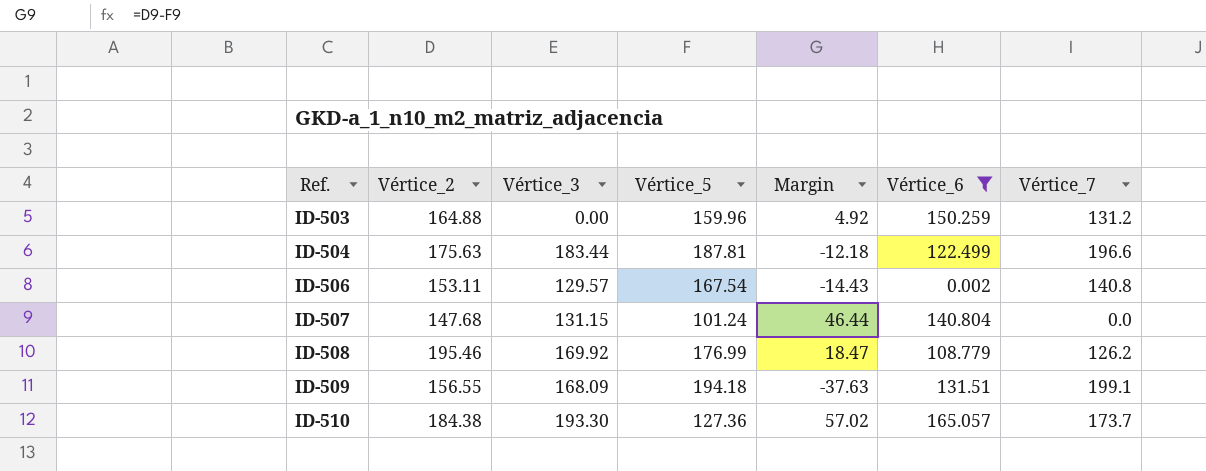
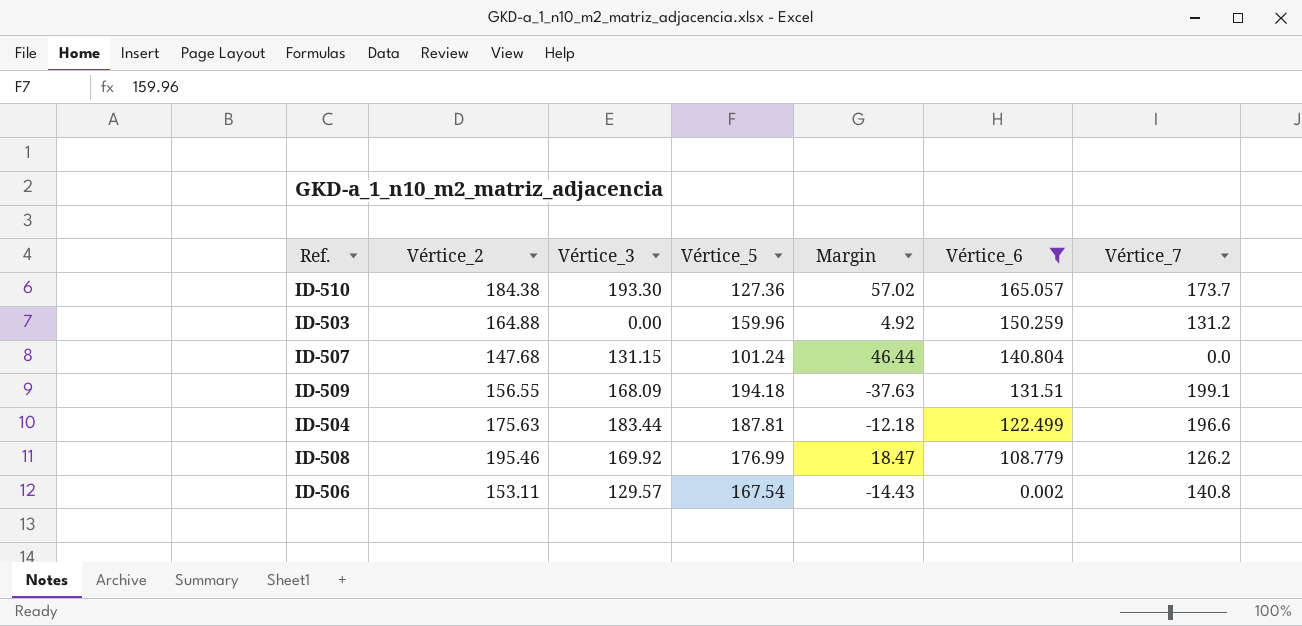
row order: Ref. ascending -> Vértice_6 descending

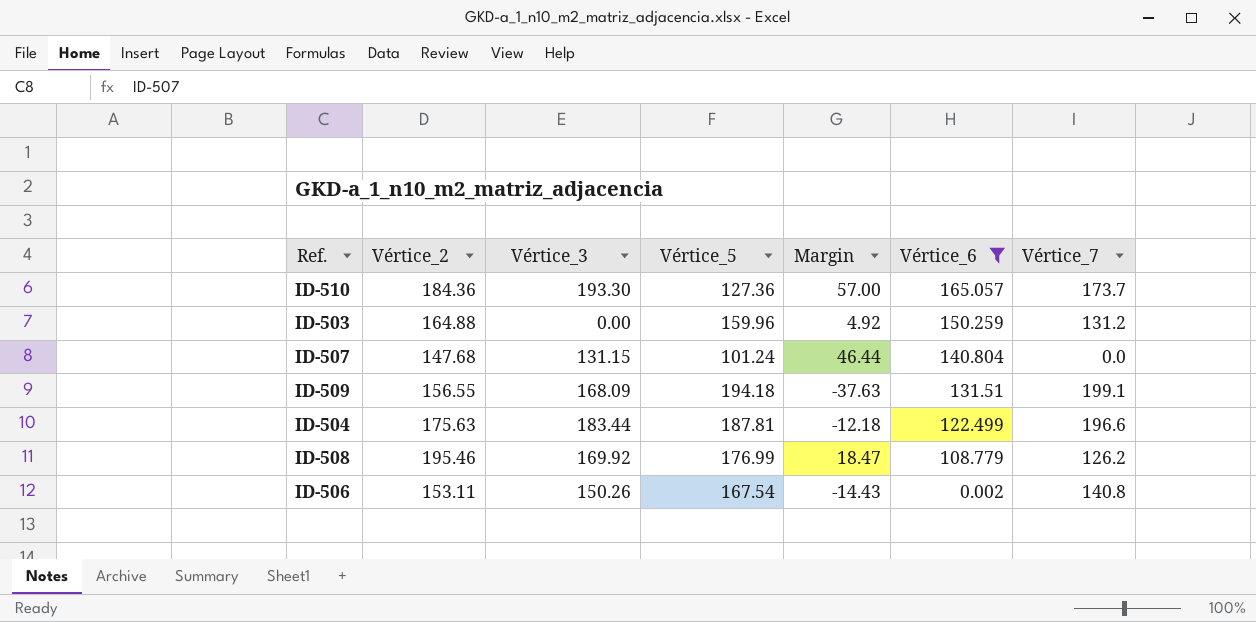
ID-510 | Vértice_2: 184.38 -> 184.36
ID-510 | Margin: 57.02 -> 57.00
ID-506 | Vértice_3: 129.57 -> 150.26

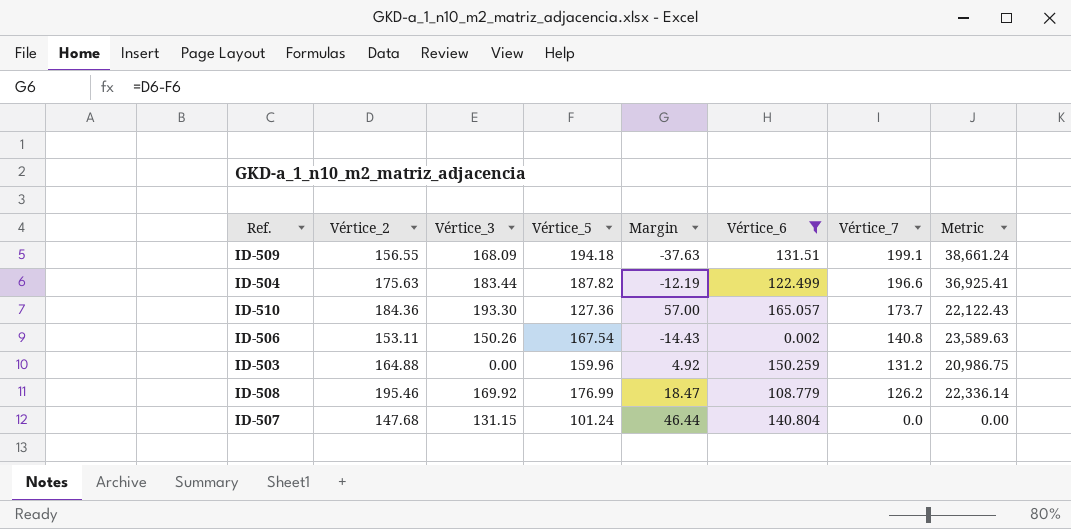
row order: Vértice_6 descending -> Vértice_7 descending
column Metric | formula: none -> [Vértice_5] * [Vértice_7]
ID-504 | Vértice_5: 187.81 -> 187.82
ID-504 | Margin: -12.18 -> -12.19

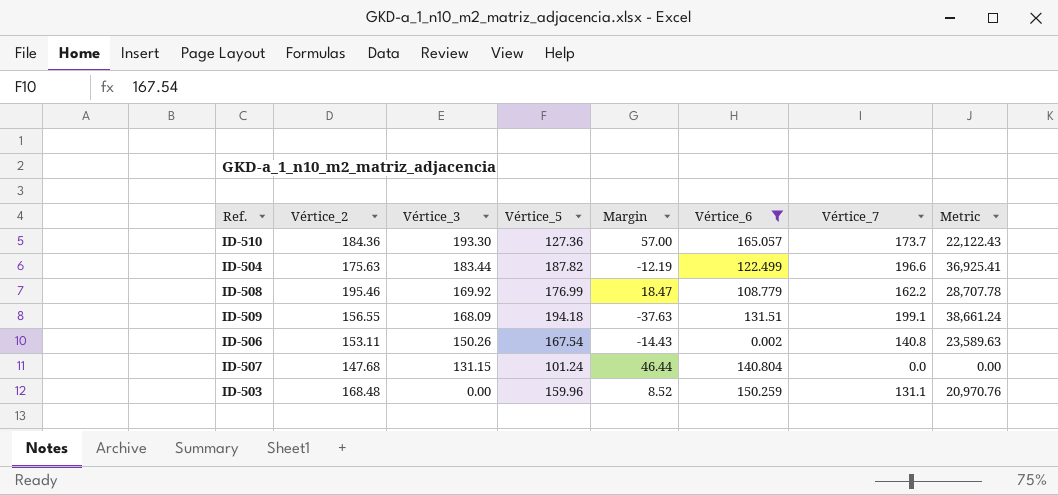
row order: Vértice_7 descending -> Vértice_3 descending
ID-508 | Vértice_7: 126.2 -> 162.2
ID-508 | Metric: 22,336.14 -> 28,707.78
ID-503 | Vértice_2: 164.88 -> 168.48
ID-503 | Margin: 4.92 -> 8.52
ID-503 | Vértice_7: 131.2 -> 131.1
ID-503 | Metric: 20,986.75 -> 20,970.76

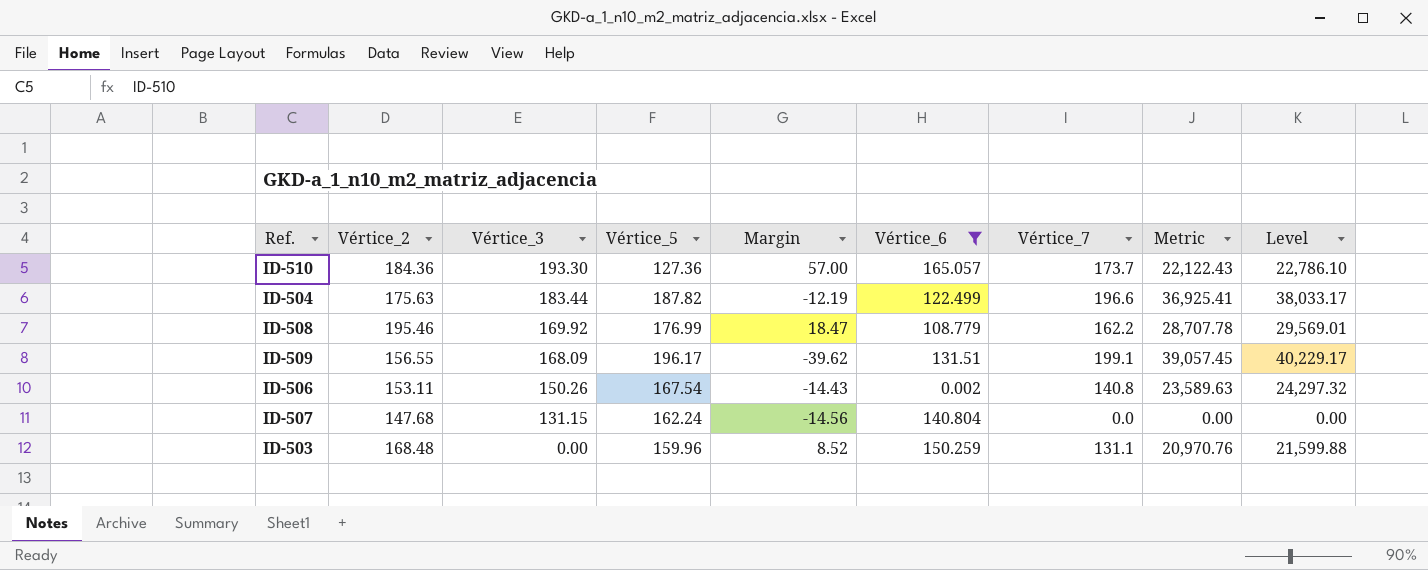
column Level | formula: none -> [Metric] * 1.03
ID-509 | Vértice_5: 194.18 -> 196.17
ID-509 | Margin: -37.63 -> -39.62
ID-509 | Metric: 38,661.24 -> 39,057.45
ID-507 | Vértice_5: 101.24 -> 162.24
ID-507 | Margin: 46.44 -> -14.56

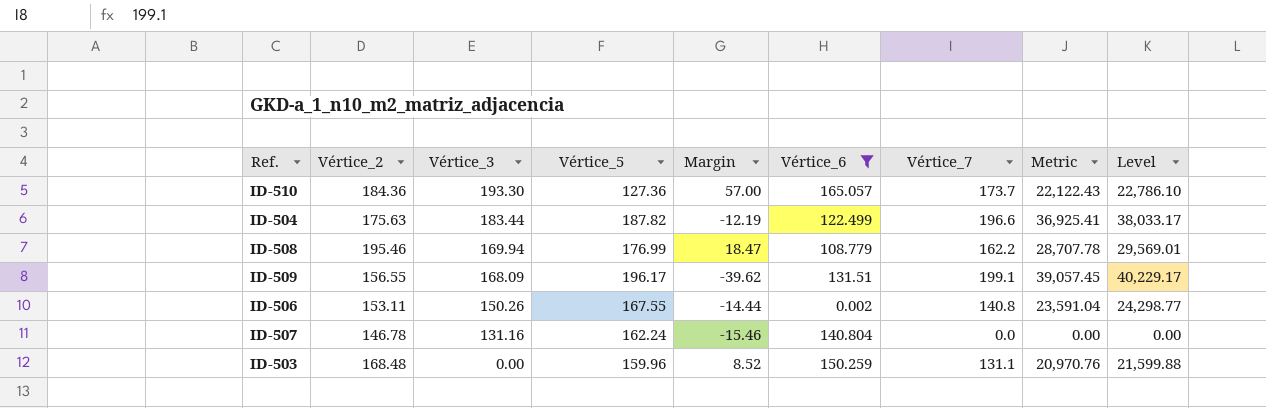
ID-508 | Vértice_3: 169.92 -> 169.94
ID-506 | Vértice_5: 167.54 -> 167.55
ID-506 | Margin: -14.43 -> -14.44
ID-506 | Metric: 23,589.63 -> 23,591.04
ID-506 | Level: 24,297.32 -> 24,298.77
ID-507 | Vértice_2: 147.68 -> 146.78
ID-507 | Vértice_3: 131.15 -> 131.16
ID-507 | Margin: -14.56 -> -15.46

